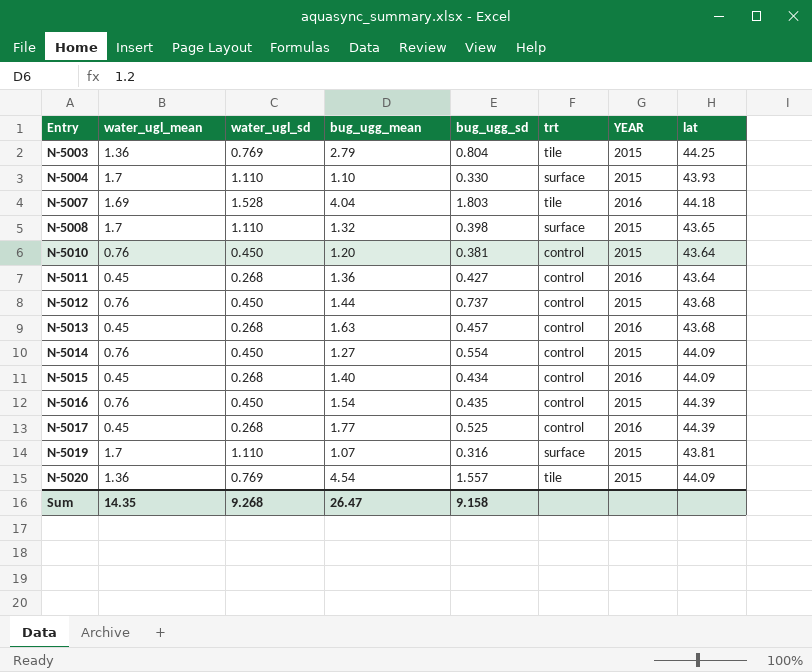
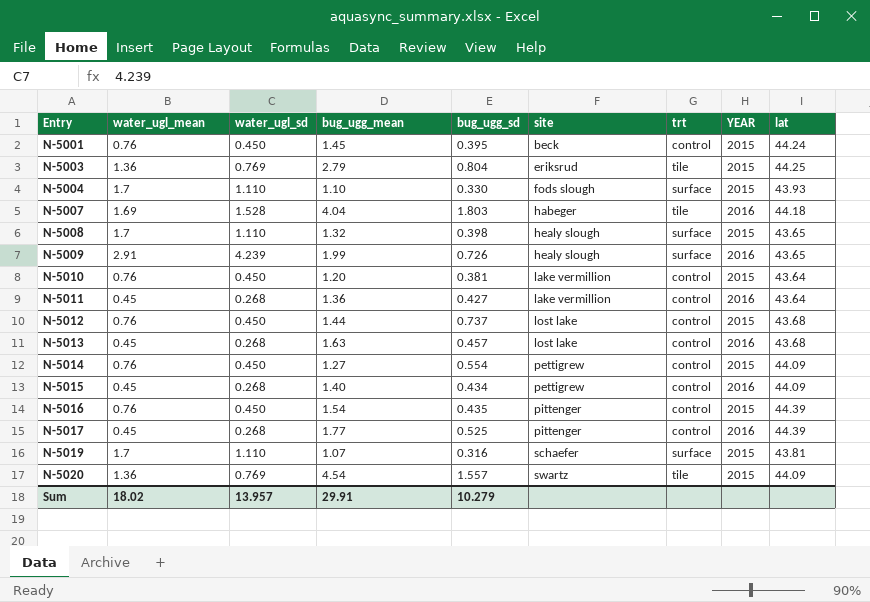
column site | position: none -> 6
row N-5001: none -> 0.76 | 0.450 | 1.45 | 0.395 | beck | control | 2015 | 44.24
row N-5009: none -> 2.91 | 4.239 | 1.99 | 0.726 | healy slough | surface | 2016 | 43.65
Sum | water_ugl_mean: 14.35 -> 18.02
Sum | water_ugl_sd: 9.268 -> 13.957
Sum | bug_ugg_mean: 26.47 -> 29.91
Sum | bug_ugg_sd: 9.158 -> 10.279

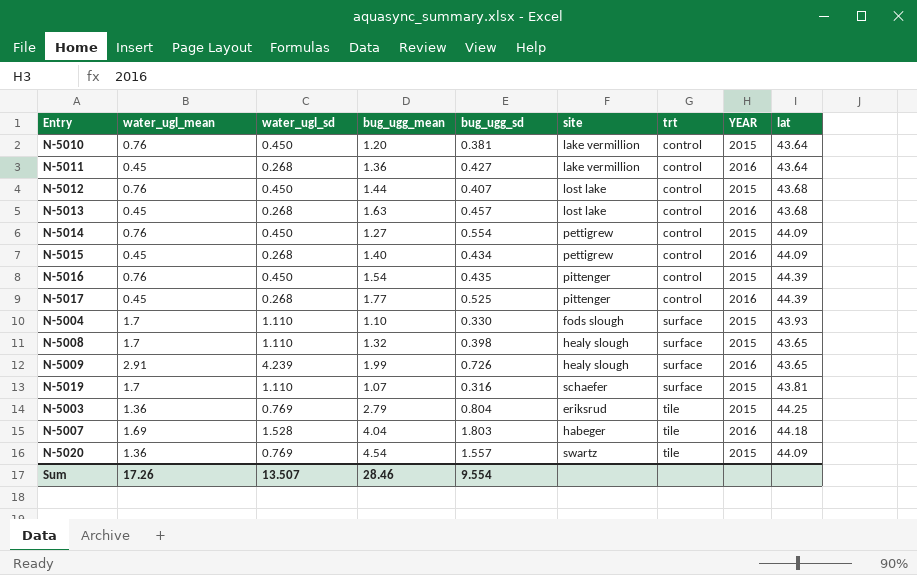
row order: Entry ascending -> trt ascending
row N-5001: 0.76 | 0.450 | 1.45 | 0.395 | beck | control | 2015 | 44.24 -> none
N-5012 | bug_ugg_sd: 0.737 -> 0.407
Sum | water_ugl_mean: 18.02 -> 17.26
Sum | water_ugl_sd: 13.957 -> 13.507
Sum | bug_ugg_mean: 29.91 -> 28.46
Sum | bug_ugg_sd: 10.279 -> 9.554

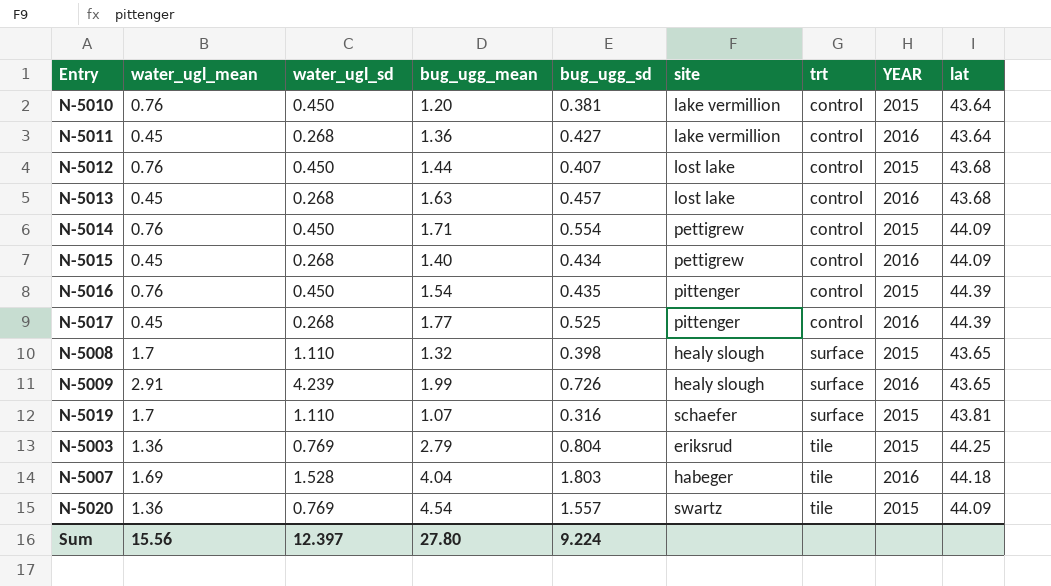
row N-5004: 1.7 | 1.110 | 1.10 | 0.330 | fods slough | surface | 2015 | 43.93 -> none
N-5014 | bug_ugg_mean: 1.27 -> 1.71
Sum | water_ugl_mean: 17.26 -> 15.56
Sum | water_ugl_sd: 13.507 -> 12.397
Sum | bug_ugg_mean: 28.46 -> 27.80
Sum | bug_ugg_sd: 9.554 -> 9.224

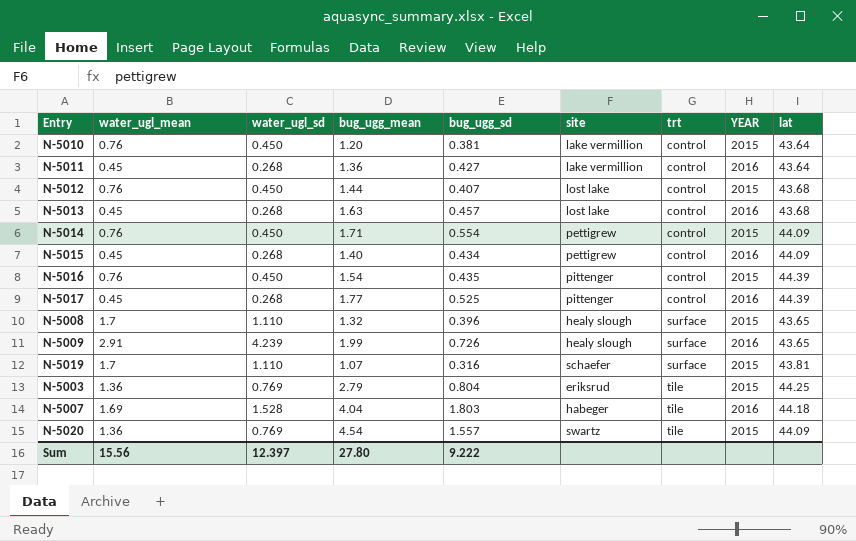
N-5008 | bug_ugg_sd: 0.398 -> 0.396
Sum | bug_ugg_sd: 9.224 -> 9.222

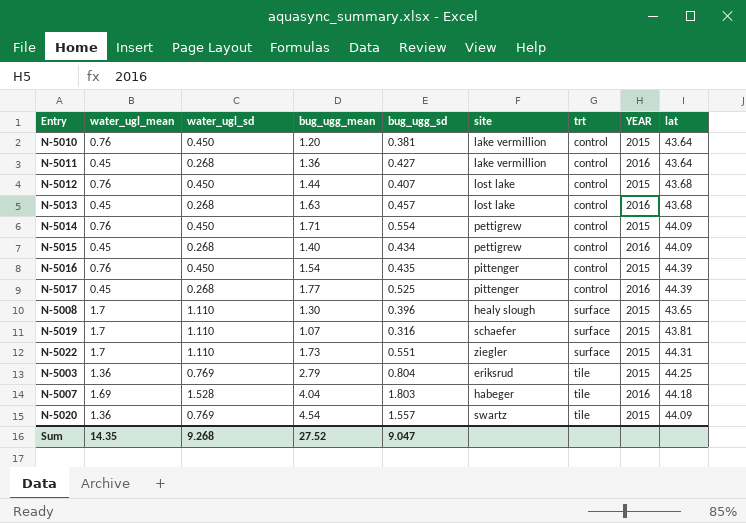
row N-5009: 2.91 | 4.239 | 1.99 | 0.726 | healy slough | surface | 2016 | 43.65 -> none
N-5008 | bug_ugg_mean: 1.32 -> 1.30
row N-5022: none -> 1.7 | 1.110 | 1.73 | 0.551 | ziegler | surface | 2015 | 44.31
Sum | water_ugl_mean: 15.56 -> 14.35
Sum | water_ugl_sd: 12.397 -> 9.268
Sum | bug_ugg_mean: 27.80 -> 27.52
Sum | bug_ugg_sd: 9.222 -> 9.047

